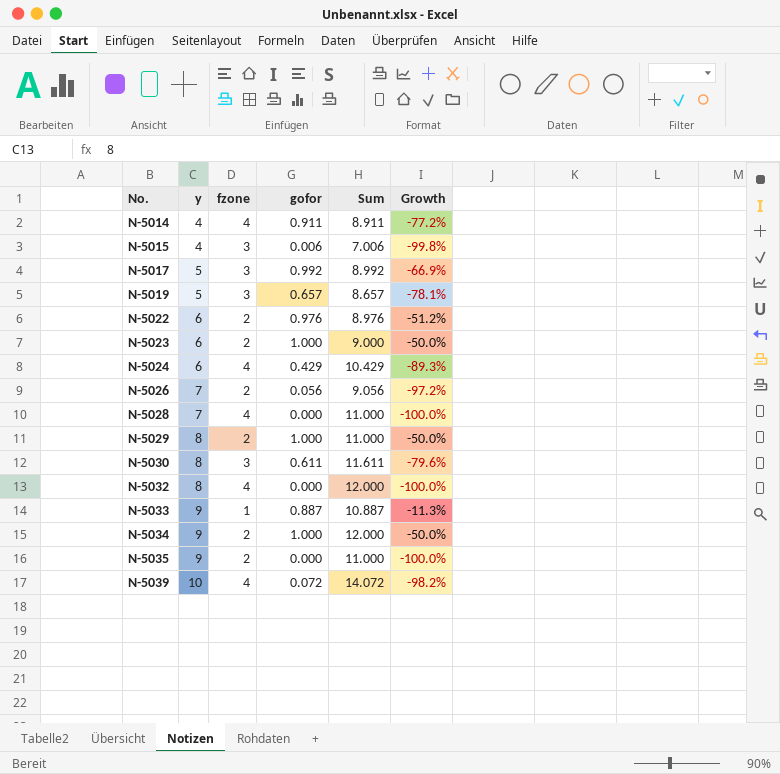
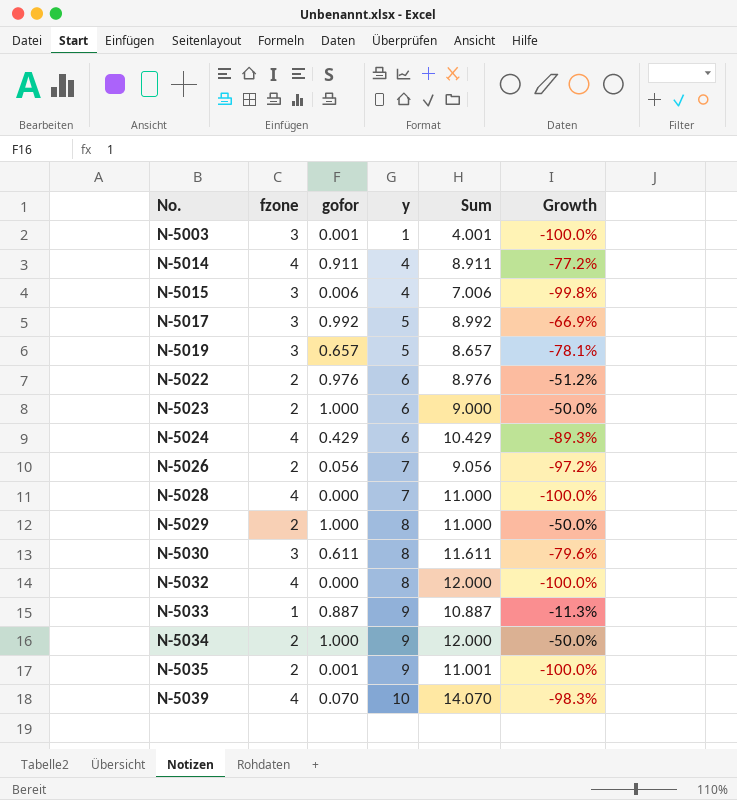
column y | position: 2 -> 4
row N-5003: none -> 3 | 0.001 | 1 | 4.001 | -100.0%
N-5035 | gofor: 0.000 -> 0.001
N-5035 | Sum: 11.000 -> 11.001
N-5039 | gofor: 0.072 -> 0.070
N-5039 | Sum: 14.072 -> 14.070
N-5039 | Growth: -98.2% -> -98.3%

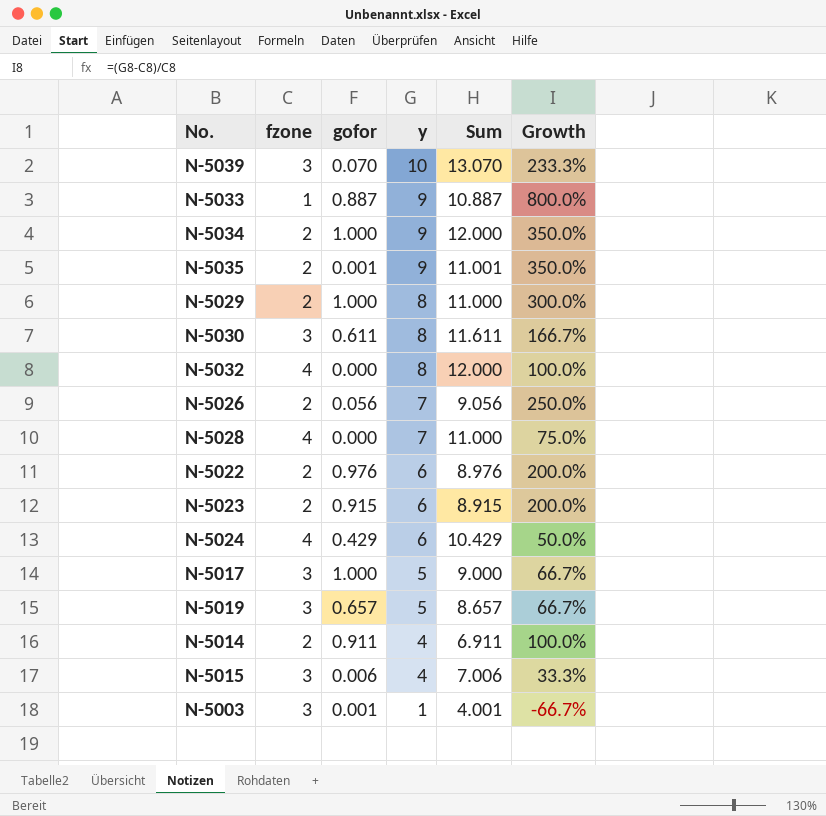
row order: No. ascending -> y descending
column Growth | formula: ([gofor] - [fzone]) / [fzone] -> ([y] - [fzone]) / [fzone]
N-5039 | fzone: 4 -> 3
N-5039 | Sum: 14.070 -> 13.070
N-5023 | gofor: 1.000 -> 0.915
N-5023 | Sum: 9.000 -> 8.915
N-5017 | gofor: 0.992 -> 1.000
N-5017 | Sum: 8.992 -> 9.000
N-5014 | fzone: 4 -> 2
N-5014 | Sum: 8.911 -> 6.911

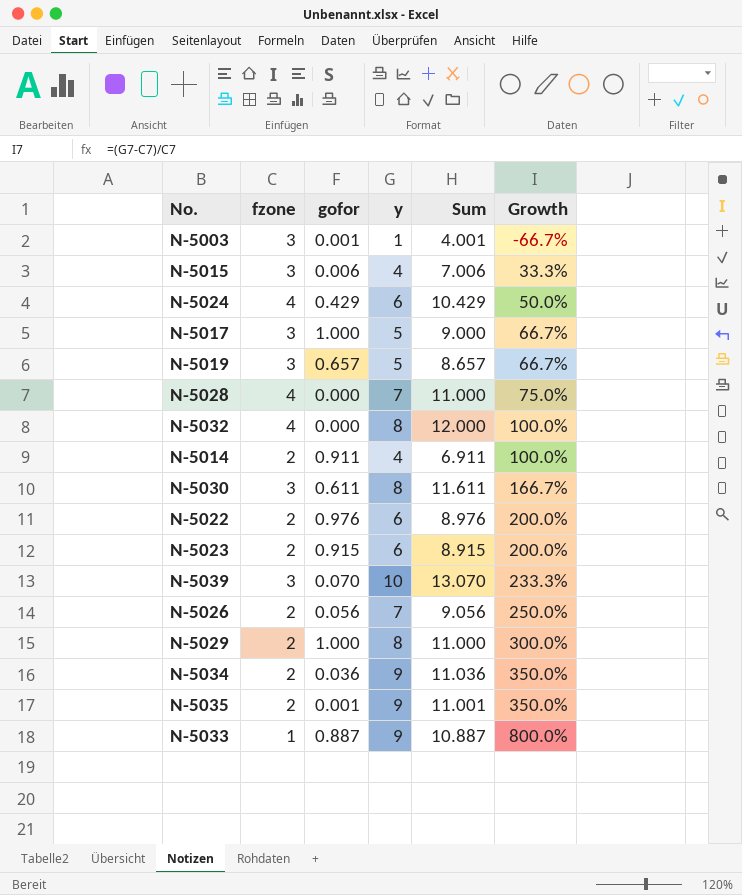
row order: y descending -> Growth ascending
N-5034 | gofor: 1.000 -> 0.036
N-5034 | Sum: 12.000 -> 11.036

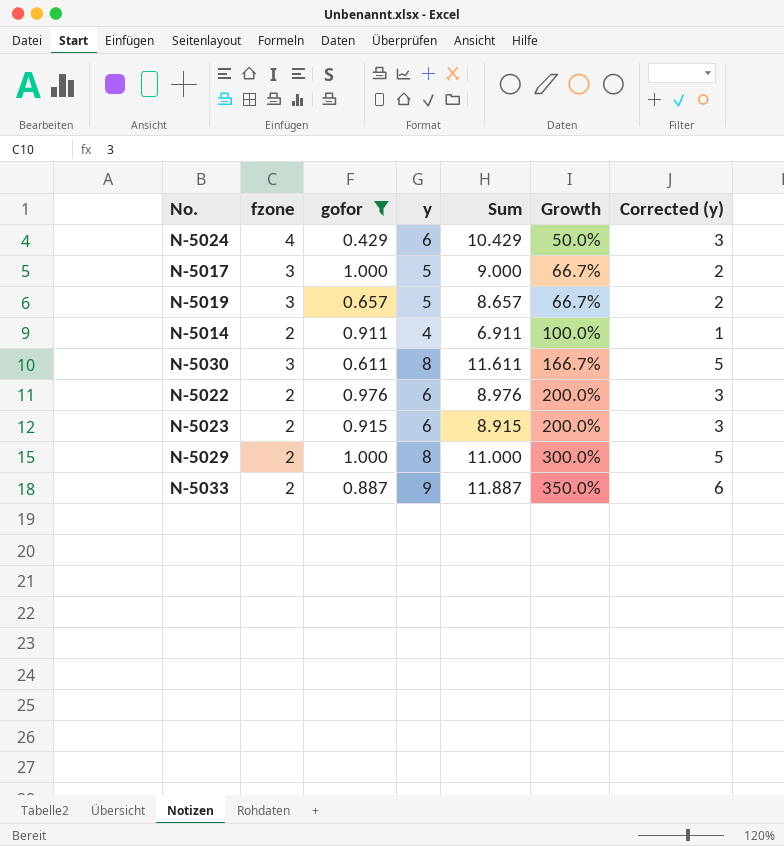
filter: none -> gofor >= 0.429
column Corrected (y) | formula: none -> [y] - 3
N-5033 | fzone: 1 -> 2
N-5033 | Sum: 10.887 -> 11.887
N-5033 | Growth: 800.0% -> 350.0%

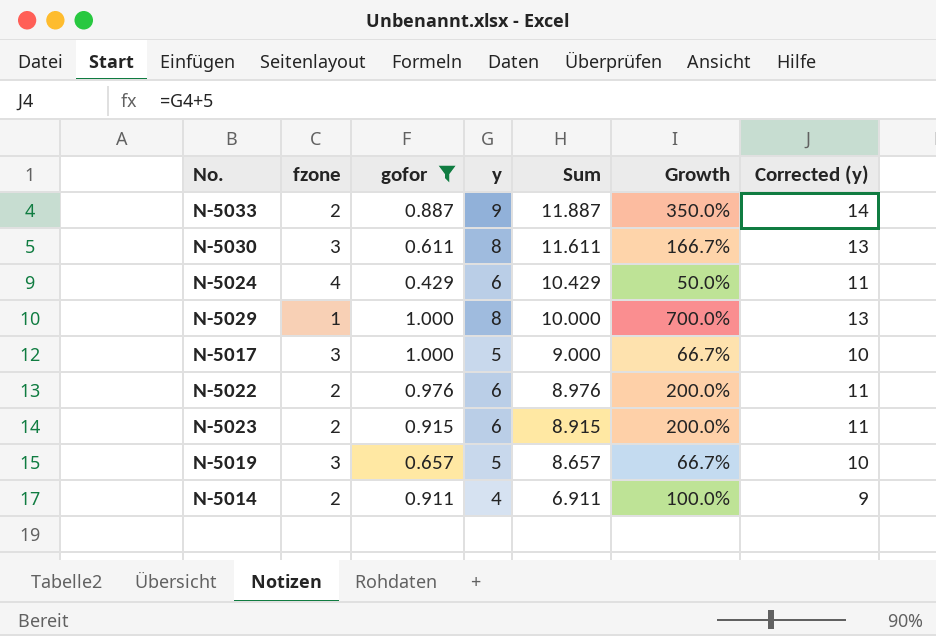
row order: Growth ascending -> Sum descending
column Corrected (y) | formula: [y] - 3 -> [y] + 5
N-5029 | fzone: 2 -> 1
N-5029 | Sum: 11.000 -> 10.000
N-5029 | Growth: 300.0% -> 700.0%

